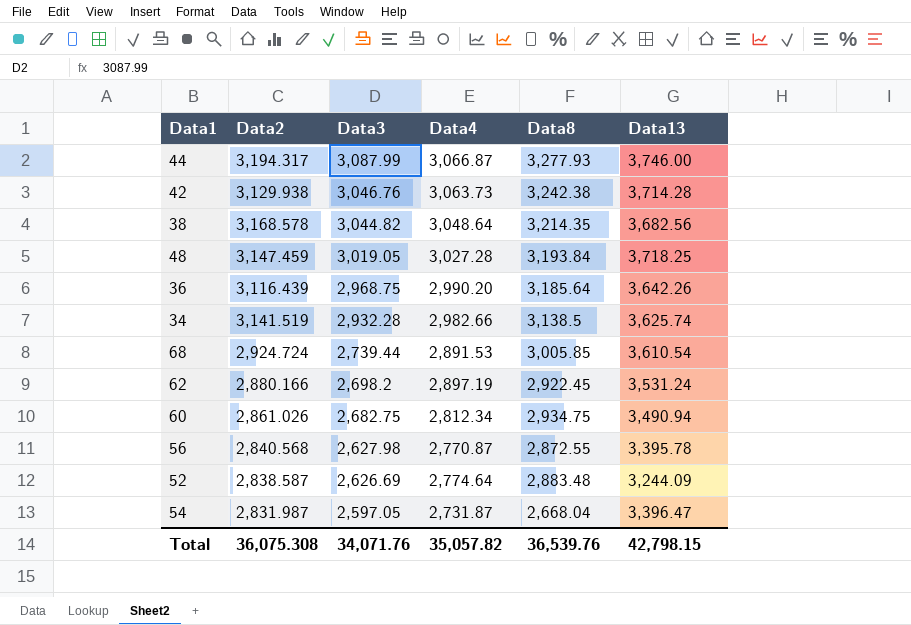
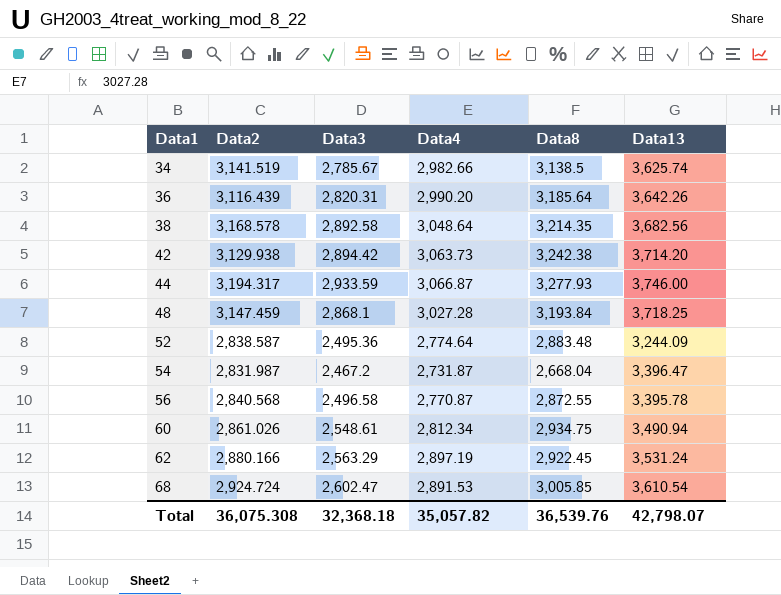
row order: Data3 descending -> Data1 ascending
34 | Data3: 2,932.28 -> 2,785.67
36 | Data3: 2,968.75 -> 2,820.31
38 | Data3: 3,044.82 -> 2,892.58
42 | Data3: 3,046.76 -> 2,894.42
42 | Data13: 3,714.28 -> 3,714.20
44 | Data3: 3,087.99 -> 2,933.59
48 | Data3: 3,019.05 -> 2,868.1
52 | Data3: 2,626.69 -> 2,495.36
54 | Data3: 2,597.05 -> 2,467.2
56 | Data3: 2,627.98 -> 2,496.58
60 | Data3: 2,682.75 -> 2,548.61
62 | Data3: 2,698.2 -> 2,563.29
68 | Data3: 2,739.44 -> 2,602.47
Total | Data3: 34,071.76 -> 32,368.18
Total | Data13: 42,798.15 -> 42,798.07

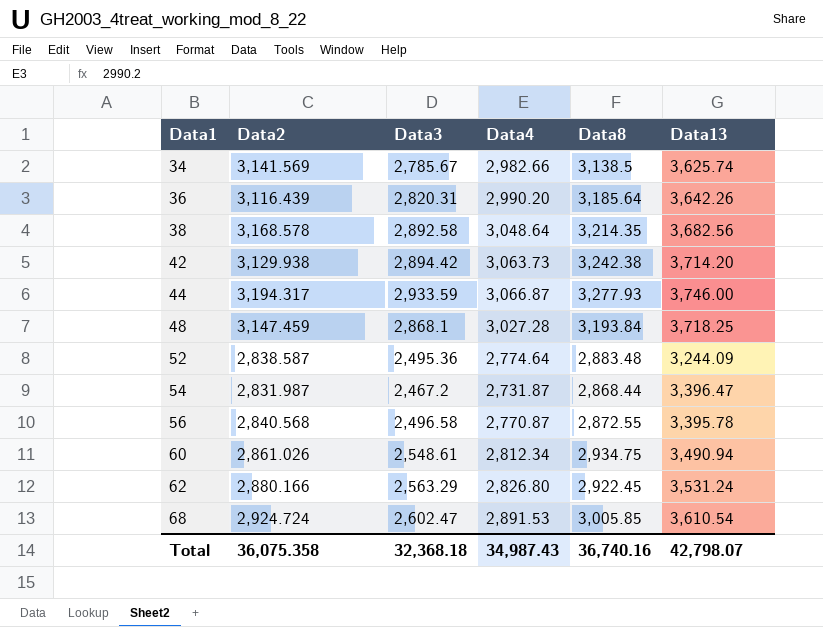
34 | Data2: 3,141.519 -> 3,141.569
54 | Data8: 2,668.04 -> 2,868.44
62 | Data4: 2,897.19 -> 2,826.80
Total | Data2: 36,075.308 -> 36,075.358
Total | Data4: 35,057.82 -> 34,987.43
Total | Data8: 36,539.76 -> 36,740.16

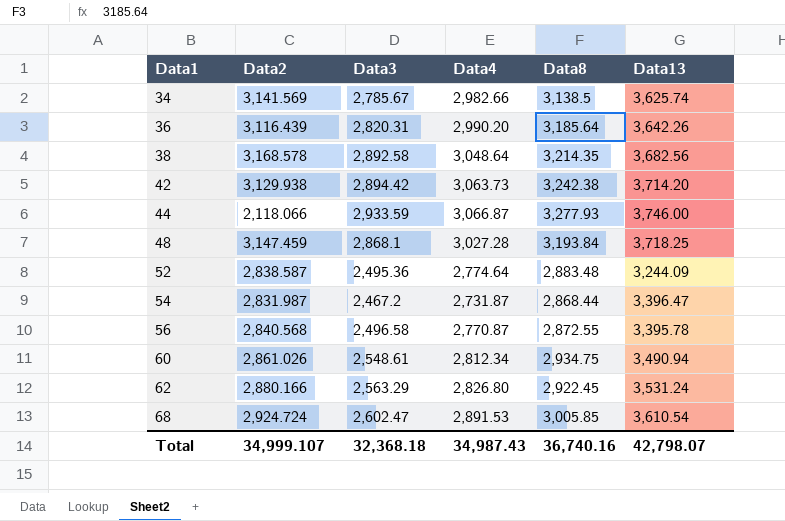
44 | Data2: 3,194.317 -> 2,118.066
Total | Data2: 36,075.358 -> 34,999.107

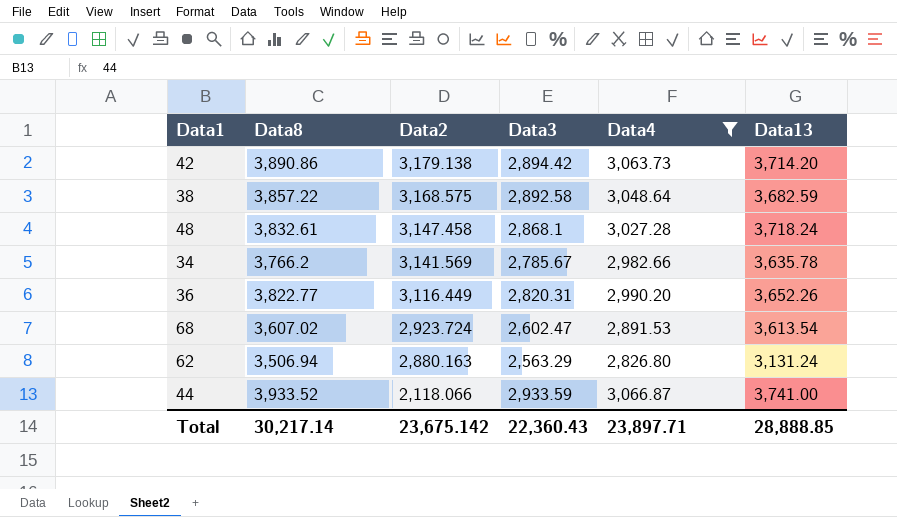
filter: none -> Data4 >= 2,826.80
row order: Data1 ascending -> Data2 descending
column Data8 | position: 5 -> 2
42 | Data8: 3,242.38 -> 3,890.86
42 | Data2: 3,129.938 -> 3,179.138
38 | Data8: 3,214.35 -> 3,857.22
38 | Data2: 3,168.578 -> 3,168.575
38 | Data13: 3,682.56 -> 3,682.59
48 | Data8: 3,193.84 -> 3,832.61
48 | Data2: 3,147.459 -> 3,147.458
48 | Data13: 3,718.25 -> 3,718.24
34 | Data8: 3,138.5 -> 3,766.2
34 | Data13: 3,625.74 -> 3,635.78
36 | Data8: 3,185.64 -> 3,822.77
36 | Data2: 3,116.439 -> 3,116.449
36 | Data13: 3,642.26 -> 3,652.26
68 | Data8: 3,005.85 -> 3,607.02
68 | Data2: 2,924.724 -> 2,923.724
68 | Data13: 3,610.54 -> 3,613.54
62 | Data8: 2,922.45 -> 3,506.94
62 | Data2: 2,880.166 -> 2,880.163
62 | Data13: 3,531.24 -> 3,131.24
44 | Data8: 3,277.93 -> 3,933.52
44 | Data13: 3,746.00 -> 3,741.00
Total | Data8: 36,740.16 -> 30,217.14
Total | Data2: 34,999.107 -> 23,675.142
Total | Data3: 32,368.18 -> 22,360.43
Total | Data4: 34,987.43 -> 23,897.71
Total | Data13: 42,798.07 -> 28,888.85

